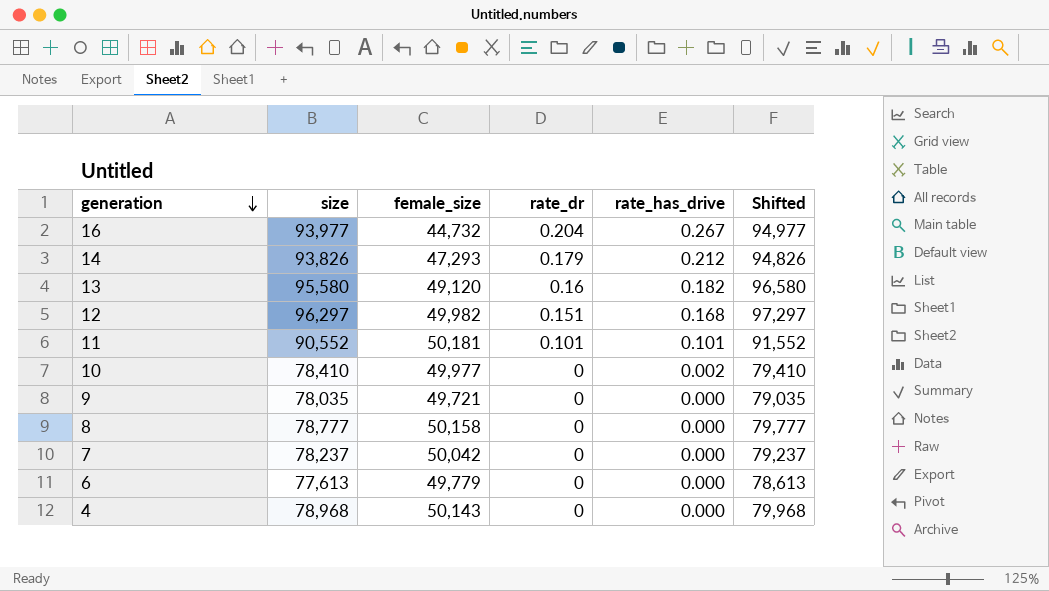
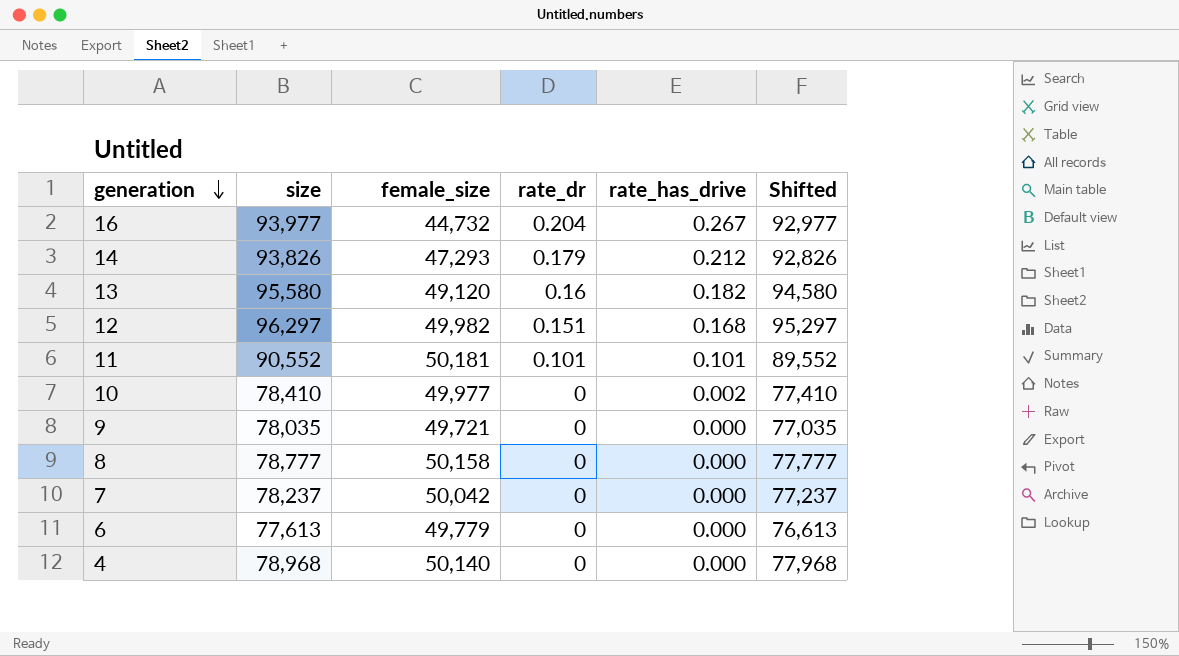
column Shifted | formula: [size] + 1000 -> [size] - 1000
4 | female_size: 50,143 -> 50,140

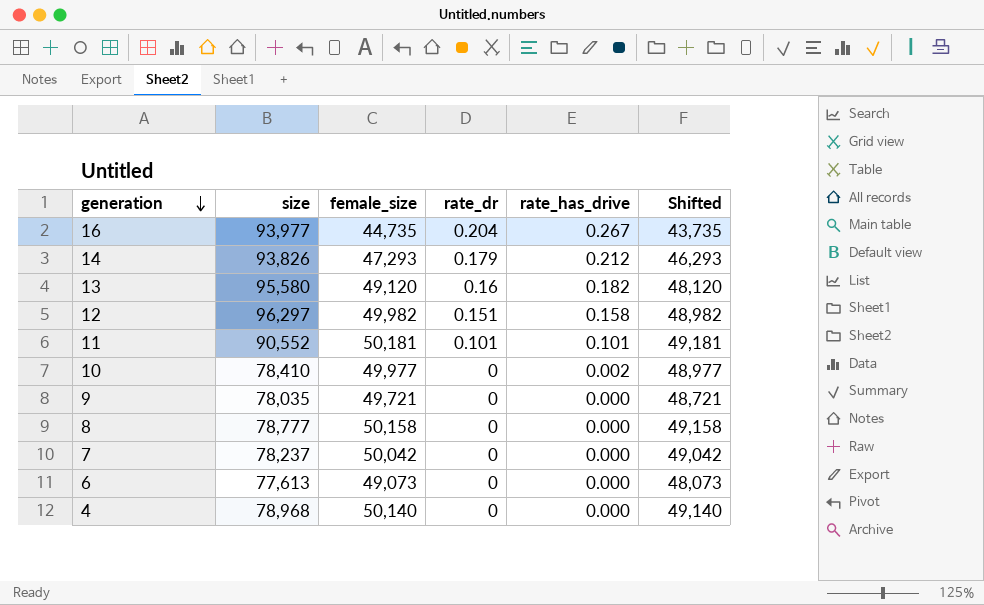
column Shifted | formula: [size] - 1000 -> [female_size] - 1000
16 | female_size: 44,732 -> 44,735
12 | rate_has_drive: 0.168 -> 0.158
6 | female_size: 49,779 -> 49,073

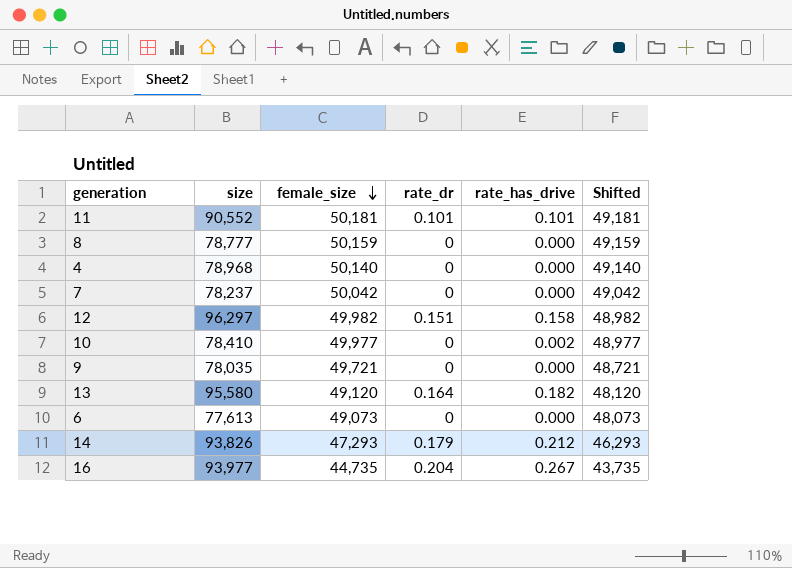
row order: generation descending -> female_size descending
8 | female_size: 50,158 -> 50,159
8 | Shifted: 49,158 -> 49,159
13 | rate_dr: 0.16 -> 0.164

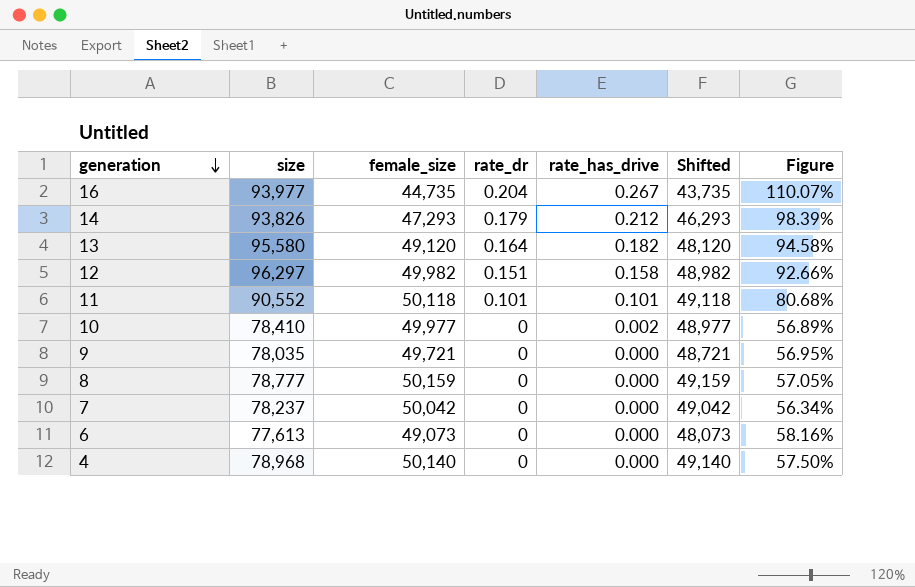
row order: female_size descending -> generation descending
column Figure | formula: none -> ([size] - [female_size]) / [female_size]
11 | female_size: 50,181 -> 50,118
11 | Shifted: 49,181 -> 49,118

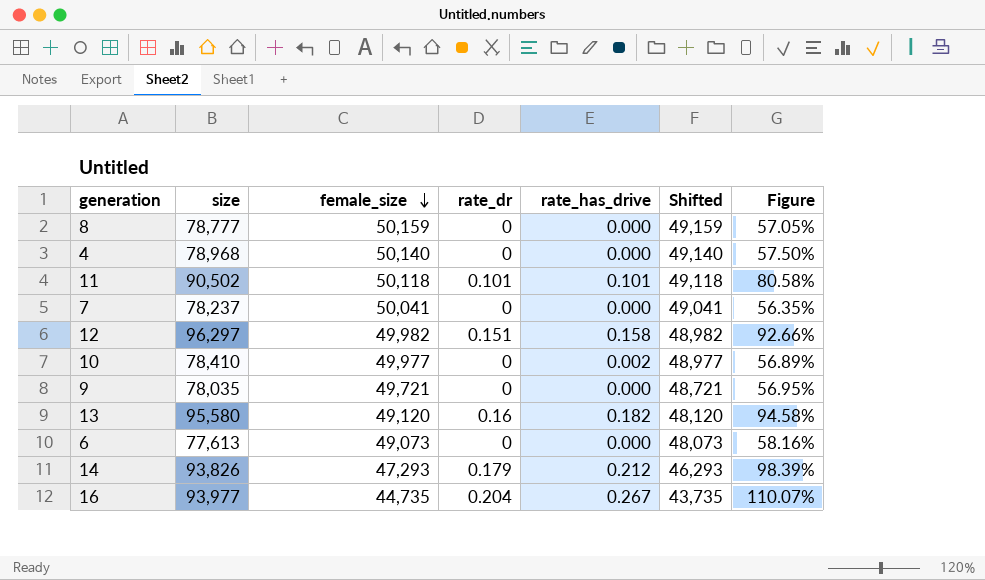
row order: generation descending -> female_size descending
11 | size: 90,552 -> 90,502
11 | Figure: 80.68% -> 80.58%
7 | female_size: 50,042 -> 50,041
7 | Shifted: 49,042 -> 49,041
7 | Figure: 56.34% -> 56.35%
13 | rate_dr: 0.164 -> 0.16

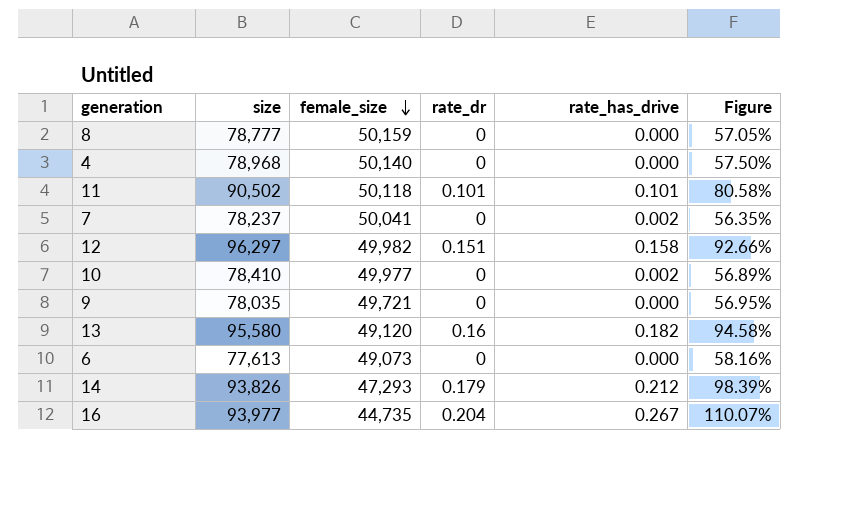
column Shifted | formula: [female_size] - 1000 -> none
7 | rate_has_drive: 0.000 -> 0.002

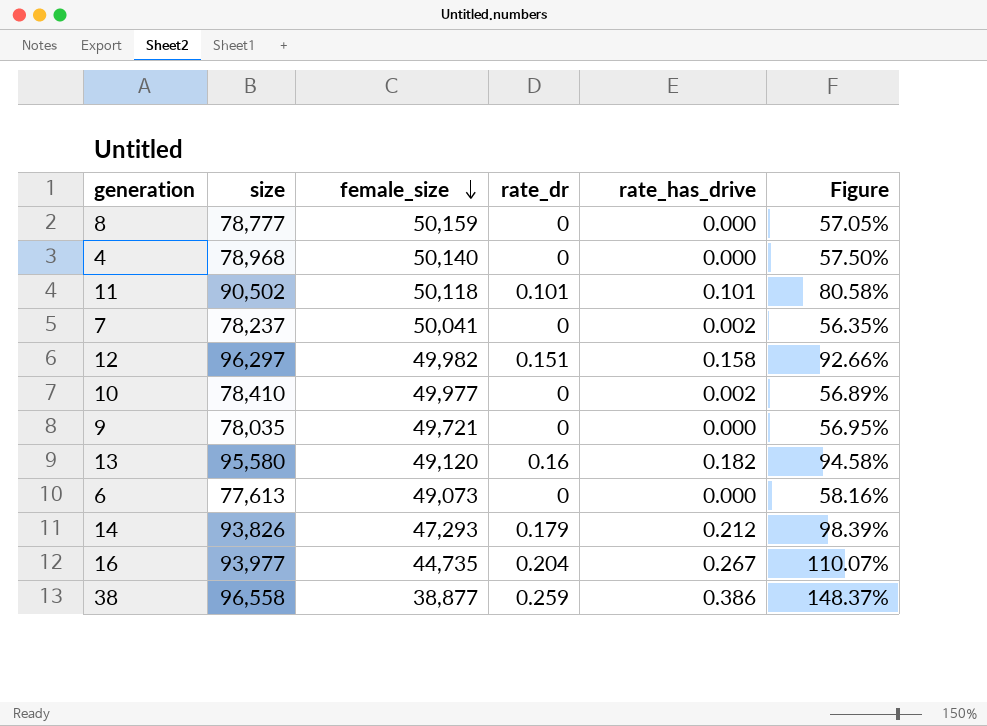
row 38: none -> 96,558 | 38,877 | 0.259 | 0.386 | 148.37%

